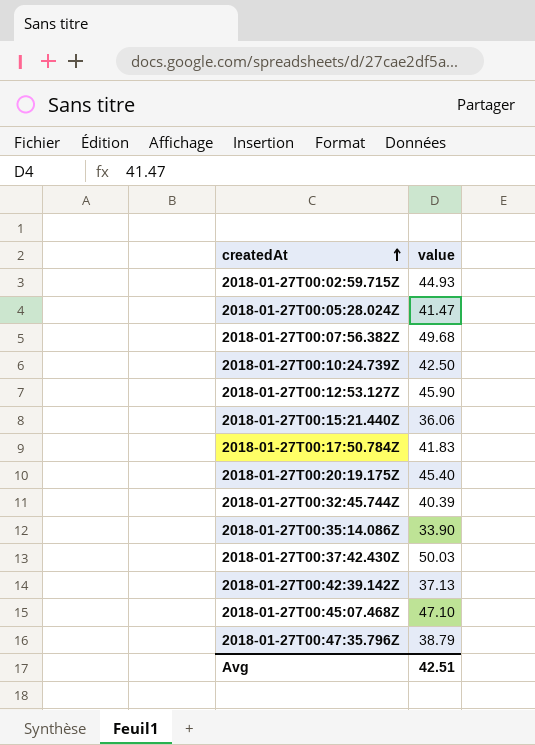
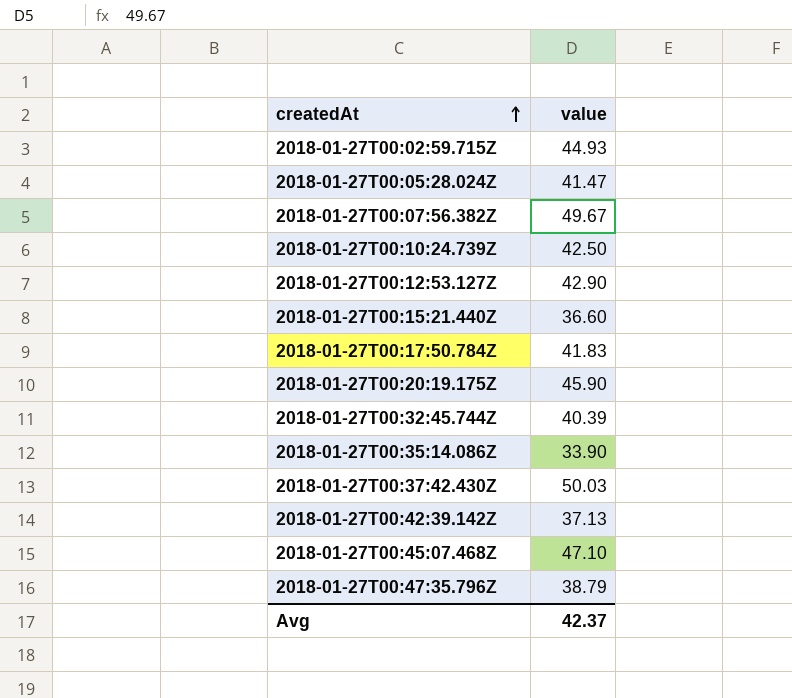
2018-01-27T00:07:56.382Z | value: 49.68 -> 49.67
2018-01-27T00:12:53.127Z | value: 45.90 -> 42.90
2018-01-27T00:15:21.440Z | value: 36.06 -> 36.60
2018-01-27T00:20:19.175Z | value: 45.40 -> 45.90
Avg | value: 42.51 -> 42.37

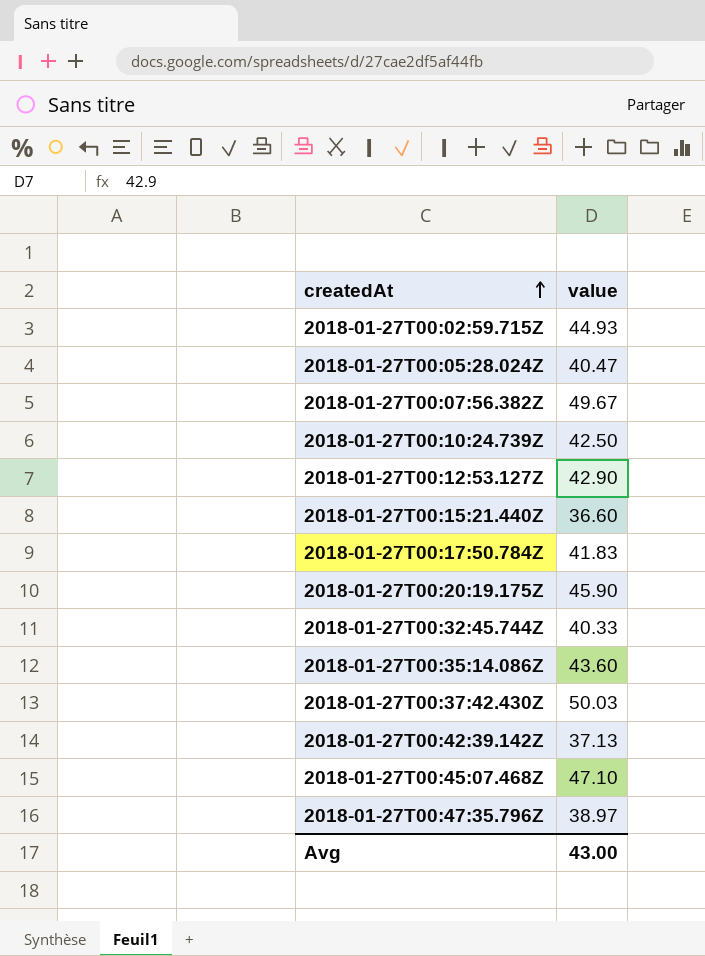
2018-01-27T00:05:28.024Z | value: 41.47 -> 40.47
2018-01-27T00:32:45.744Z | value: 40.39 -> 40.33
2018-01-27T00:35:14.086Z | value: 33.90 -> 43.60
2018-01-27T00:47:35.796Z | value: 38.79 -> 38.97
Avg | value: 42.37 -> 43.00

